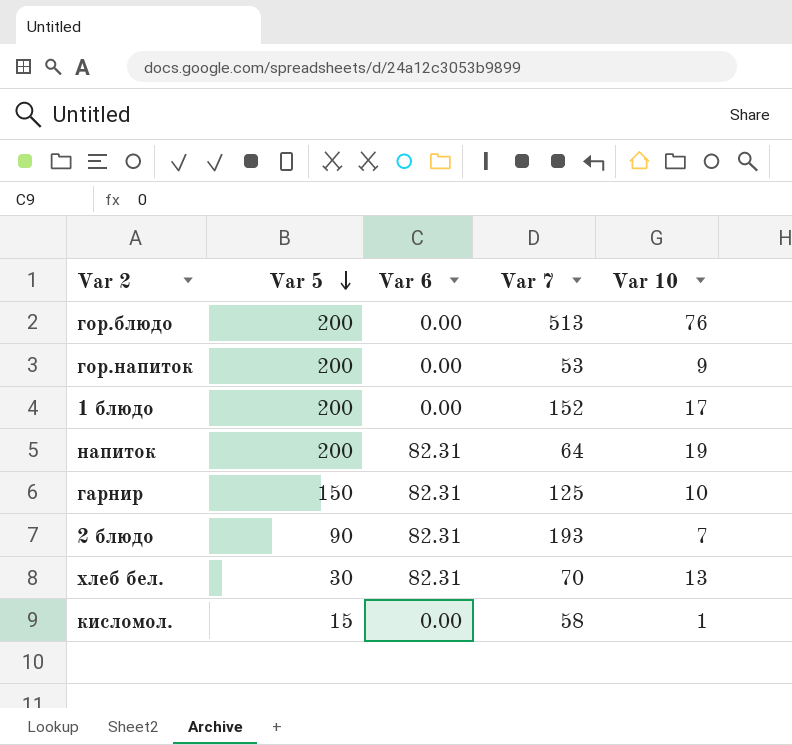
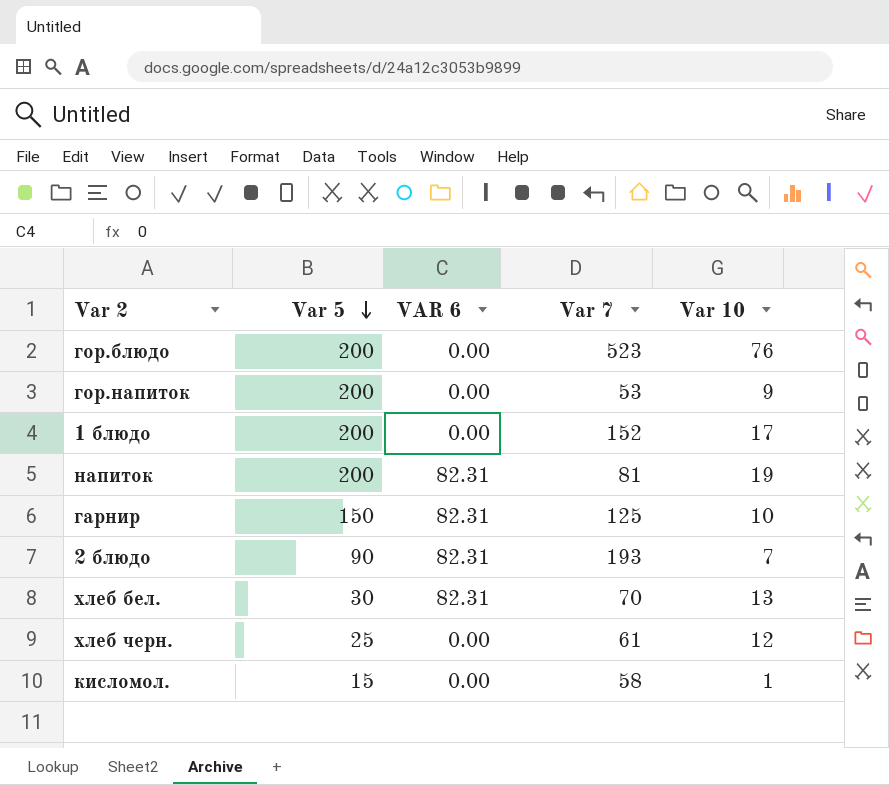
column name: Var 6 -> VAR 6
гор.блюдо | Var 7: 513 -> 523
напиток | Var 7: 64 -> 81
row хлеб черн.: none -> 25 | 0.00 | 61 | 12

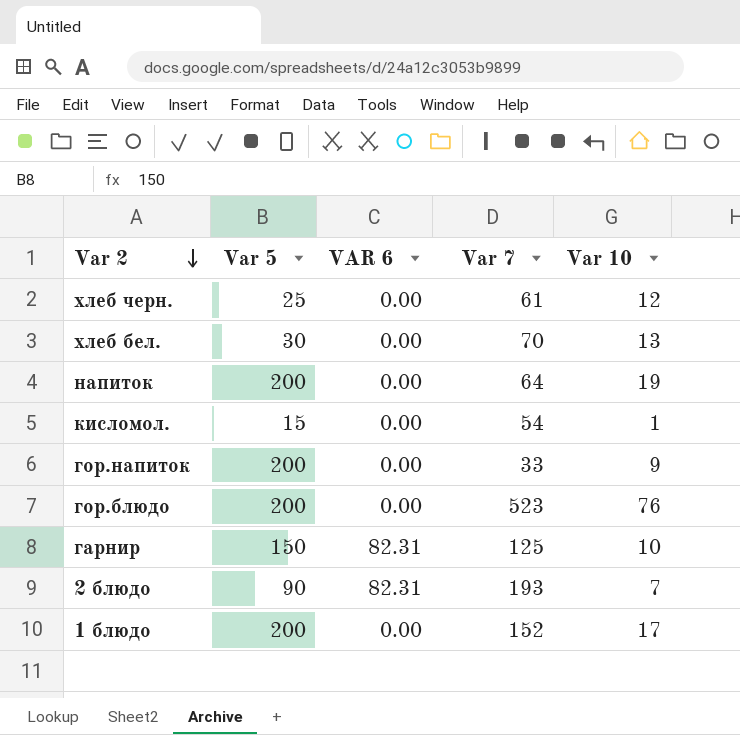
row order: Var 5 descending -> Var 2 descending
хлеб бел. | VAR 6: 82.31 -> 0.00
напиток | VAR 6: 82.31 -> 0.00
напиток | Var 7: 81 -> 64
кисломол. | Var 7: 58 -> 54
гор.напиток | Var 7: 53 -> 33

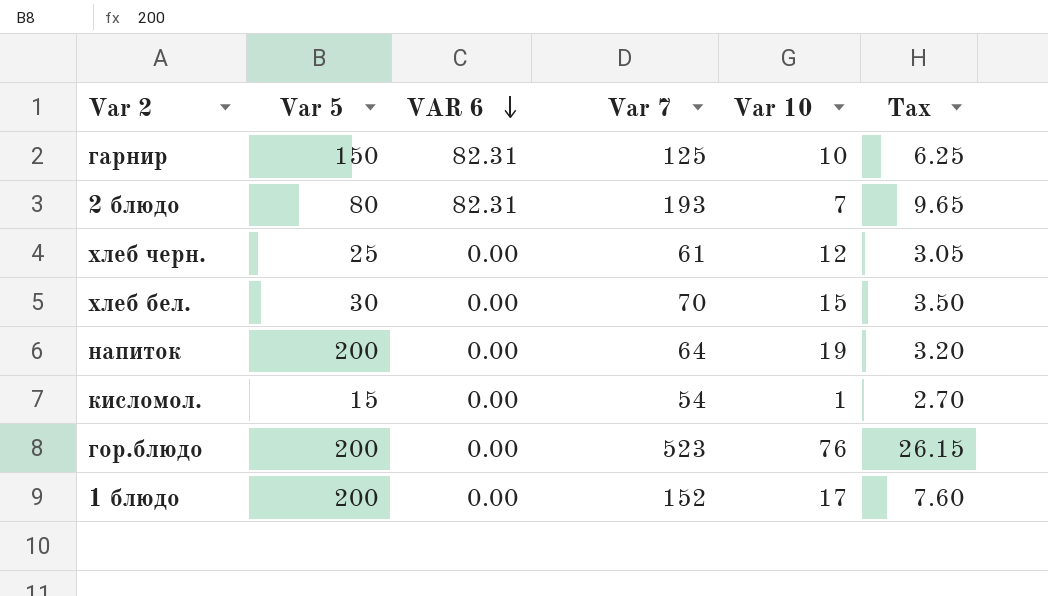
row order: Var 2 descending -> VAR 6 descending
column Tax | formula: none -> [Var 7] * 0.05
row гор.напиток: 200 | 0.00 | 33 | 9 -> none
2 блюдо | Var 5: 90 -> 80
хлеб бел. | Var 10: 13 -> 15

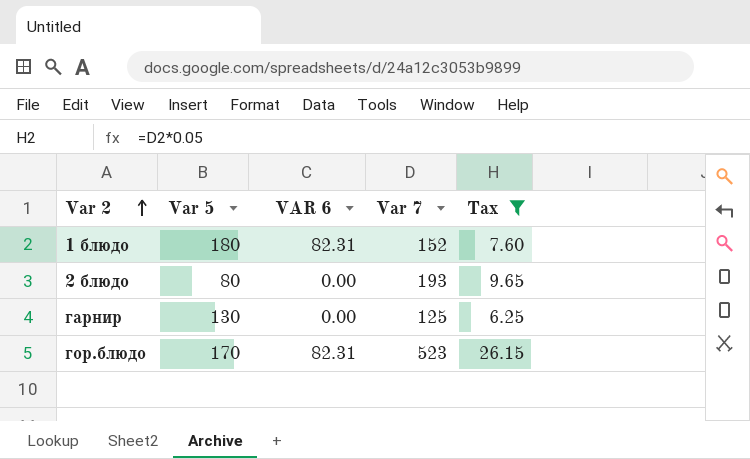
filter: none -> Tax >= 6.25
row order: VAR 6 descending -> Var 2 ascending
column Var 10 | position: 5 -> none
1 блюдо | Var 5: 200 -> 180
1 блюдо | VAR 6: 0.00 -> 82.31
2 блюдо | VAR 6: 82.31 -> 0.00
гарнир | Var 5: 150 -> 130
гарнир | VAR 6: 82.31 -> 0.00
гор.блюдо | Var 5: 200 -> 170
гор.блюдо | VAR 6: 0.00 -> 82.31

